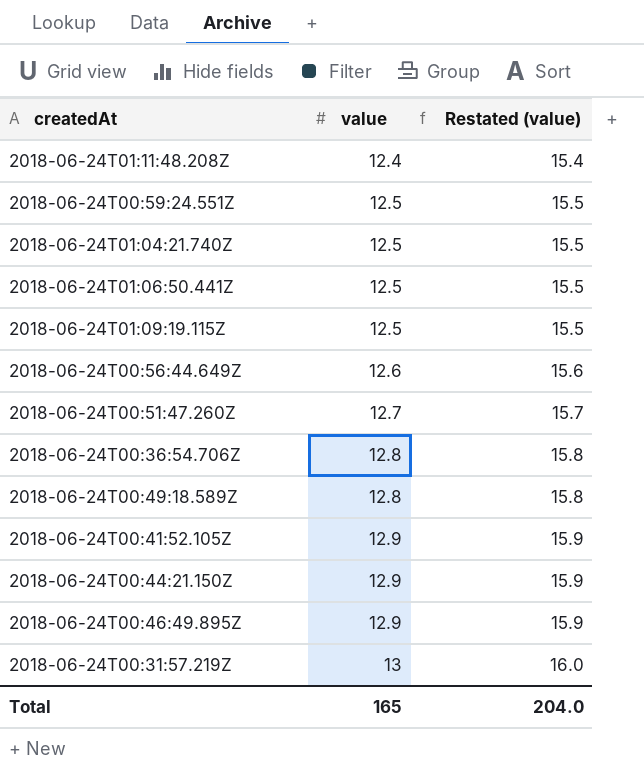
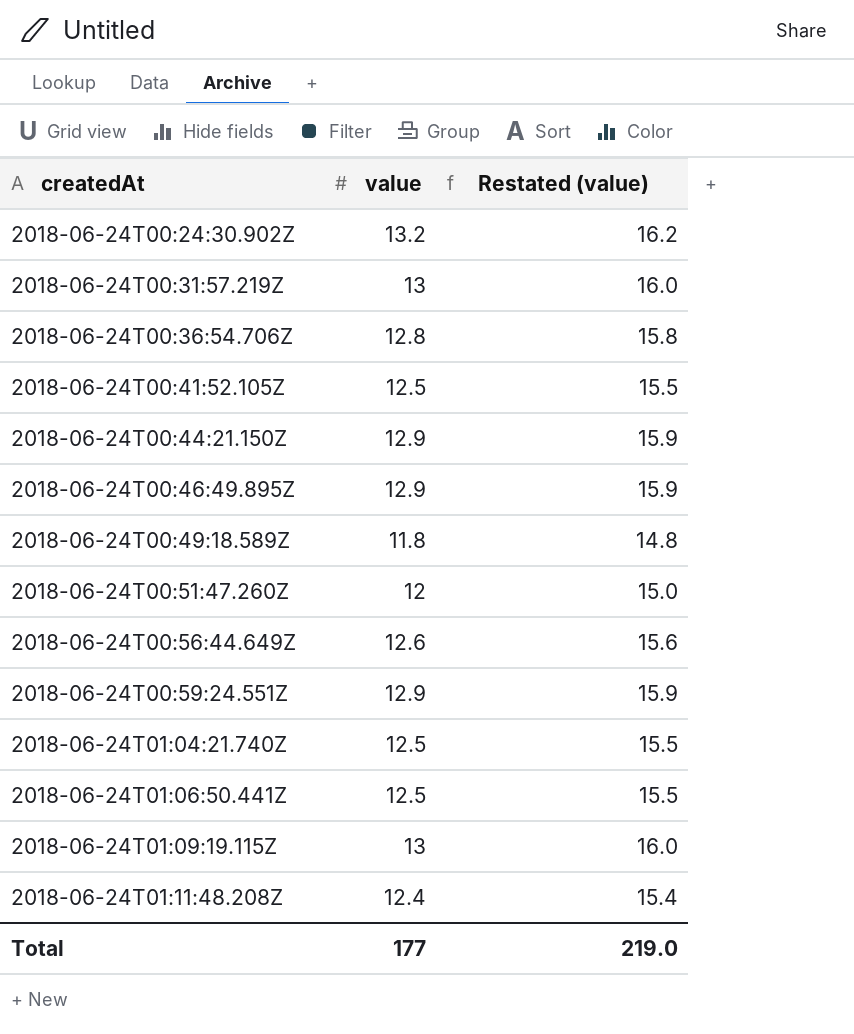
row order: value ascending -> createdAt ascending
row 2018-06-24T00:24:30.902Z: none -> 13.2 | 16.2
2018-06-24T00:41:52.105Z | value: 12.9 -> 12.5
2018-06-24T00:41:52.105Z | Restated (value): 15.9 -> 15.5
2018-06-24T00:49:18.589Z | value: 12.8 -> 11.8
2018-06-24T00:49:18.589Z | Restated (value): 15.8 -> 14.8
2018-06-24T00:51:47.260Z | value: 12.7 -> 12
2018-06-24T00:51:47.260Z | Restated (value): 15.7 -> 15.0
2018-06-24T00:59:24.551Z | value: 12.5 -> 12.9
2018-06-24T00:59:24.551Z | Restated (value): 15.5 -> 15.9
2018-06-24T01:09:19.115Z | value: 12.5 -> 13
2018-06-24T01:09:19.115Z | Restated (value): 15.5 -> 16.0
Total | value: 165 -> 177
Total | Restated (value): 204.0 -> 219.0

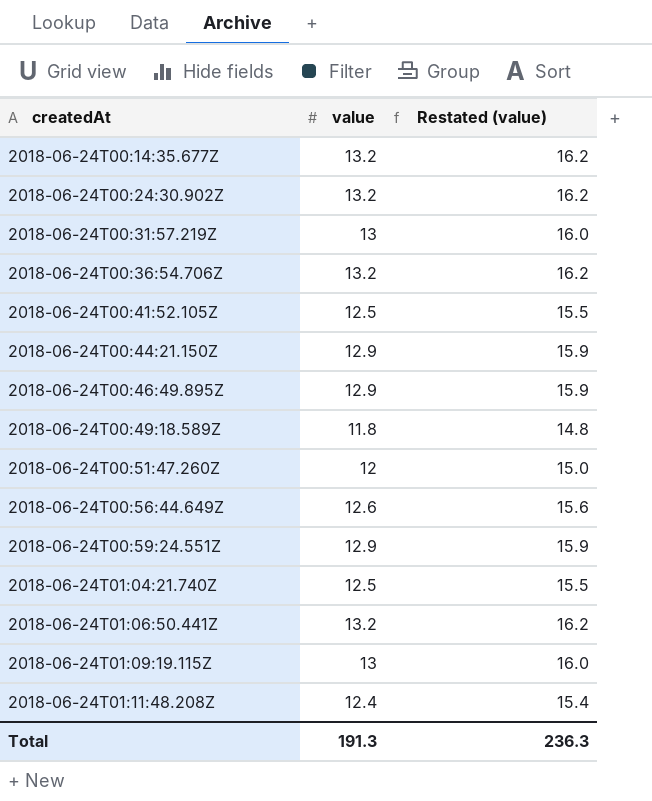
row 2018-06-24T00:14:35.677Z: none -> 13.2 | 16.2
2018-06-24T00:36:54.706Z | value: 12.8 -> 13.2
2018-06-24T00:36:54.706Z | Restated (value): 15.8 -> 16.2
2018-06-24T01:06:50.441Z | value: 12.5 -> 13.2
2018-06-24T01:06:50.441Z | Restated (value): 15.5 -> 16.2
Total | value: 177 -> 191.3
Total | Restated (value): 219.0 -> 236.3

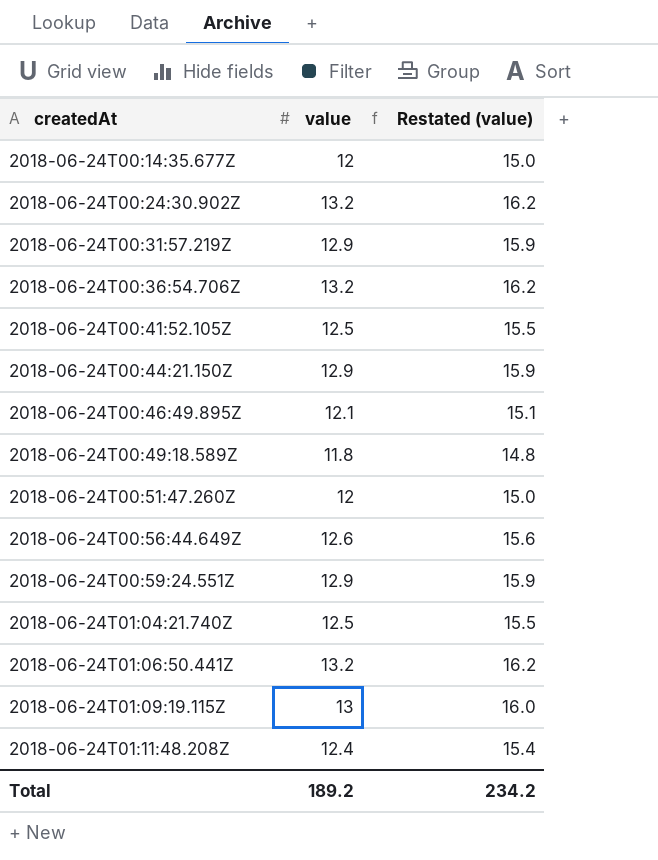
2018-06-24T00:14:35.677Z | value: 13.2 -> 12
2018-06-24T00:14:35.677Z | Restated (value): 16.2 -> 15.0
2018-06-24T00:31:57.219Z | value: 13 -> 12.9
2018-06-24T00:31:57.219Z | Restated (value): 16.0 -> 15.9
2018-06-24T00:46:49.895Z | value: 12.9 -> 12.1
2018-06-24T00:46:49.895Z | Restated (value): 15.9 -> 15.1
Total | value: 191.3 -> 189.2
Total | Restated (value): 236.3 -> 234.2

